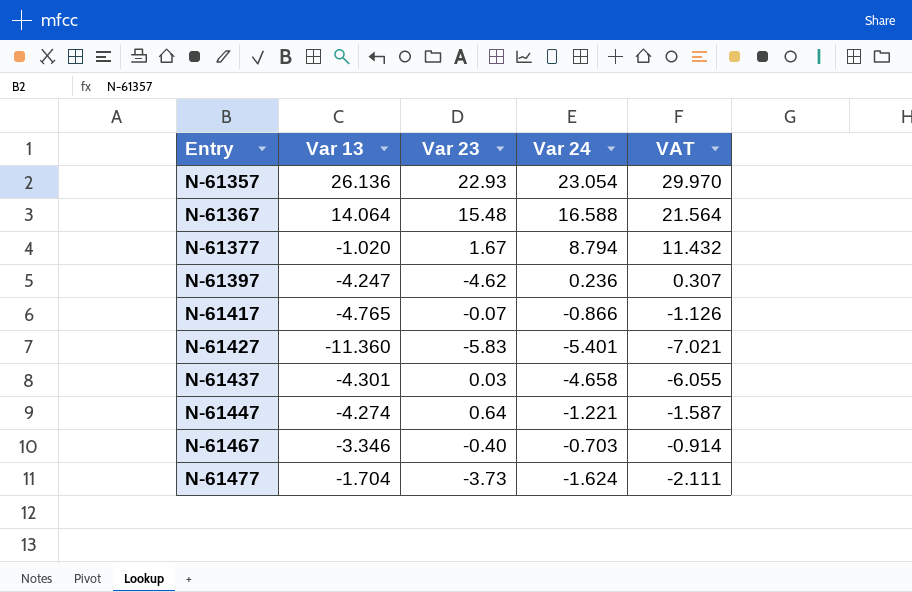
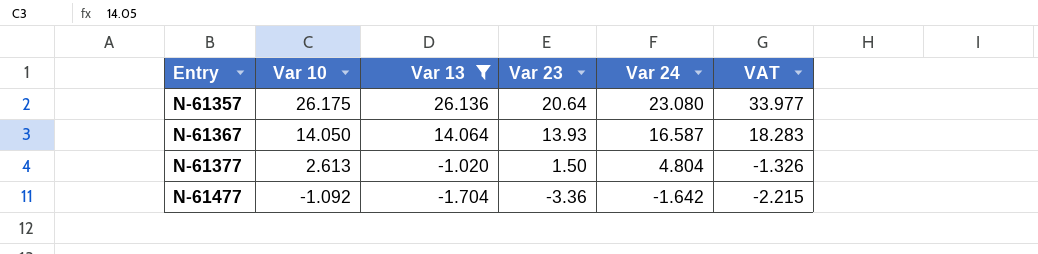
filter: none -> Var 13 >= -1.704
column Var 10 | position: none -> 2
column VAT | formula: [Var 24] * 1.3 -> [Var 13] * 1.3
N-61357 | Var 23: 22.93 -> 20.64
N-61357 | Var 24: 23.054 -> 23.080
N-61367 | Var 23: 15.48 -> 13.93
N-61367 | Var 24: 16.588 -> 16.587
N-61377 | Var 23: 1.67 -> 1.50
N-61377 | Var 24: 8.794 -> 4.804
N-61477 | Var 23: -3.73 -> -3.36
N-61477 | Var 24: -1.624 -> -1.642

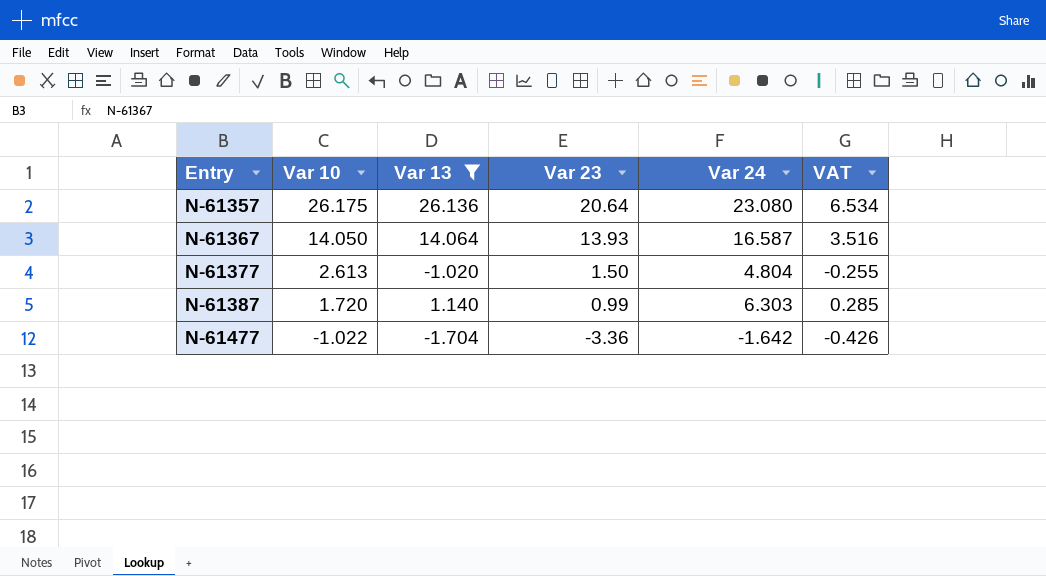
column VAT | formula: [Var 13] * 1.3 -> [Var 13] * 0.25
row N-61387: none -> 1.720 | 1.140 | 0.99 | 6.303 | 0.285
N-61477 | Var 10: -1.092 -> -1.022

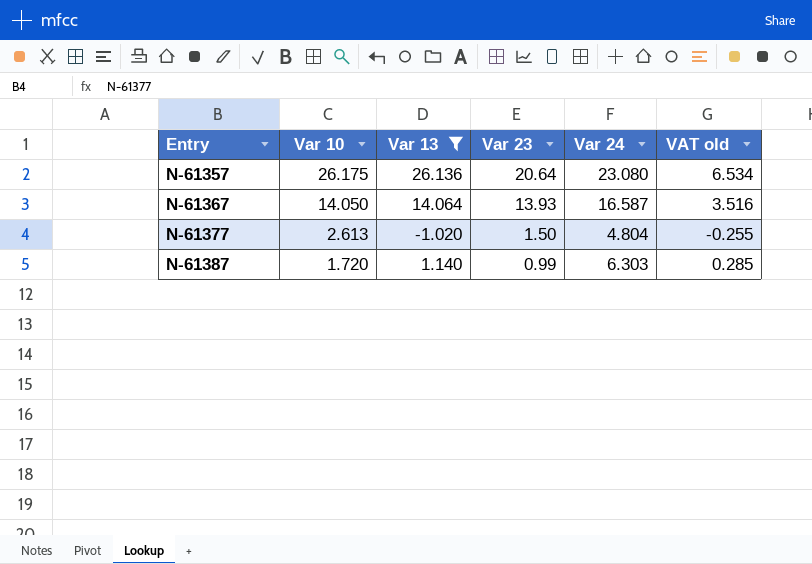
column name: VAT -> VAT old
row N-61477: -1.022 | -1.704 | -3.36 | -1.642 | -0.426 -> none

